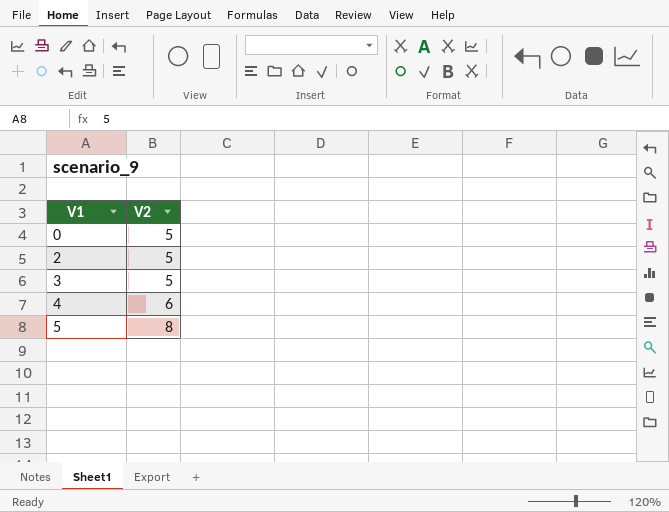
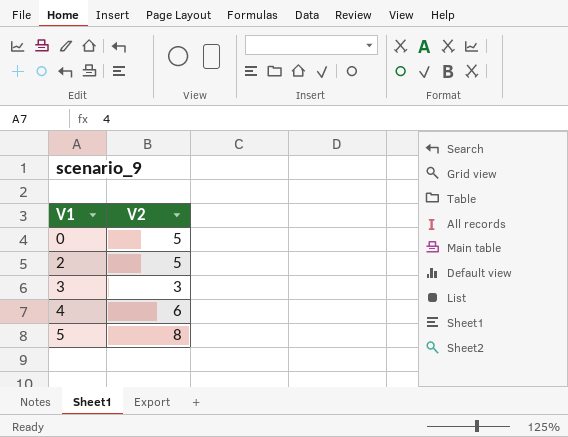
3 | V2: 5 -> 3

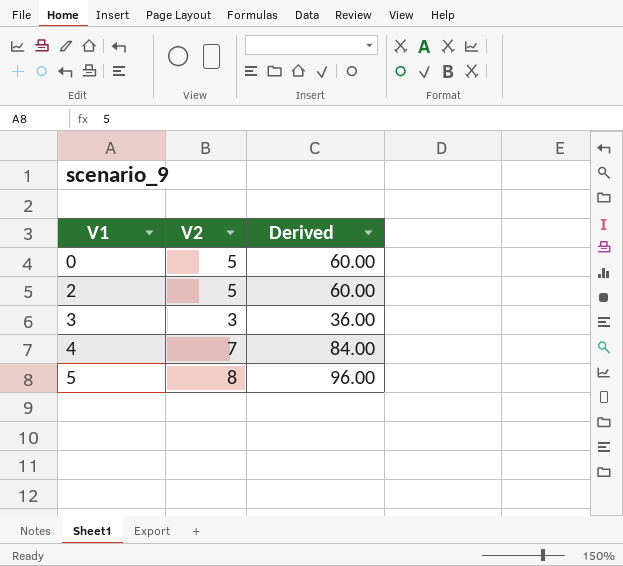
column Derived | formula: none -> [V2] * 12
4 | V2: 6 -> 7

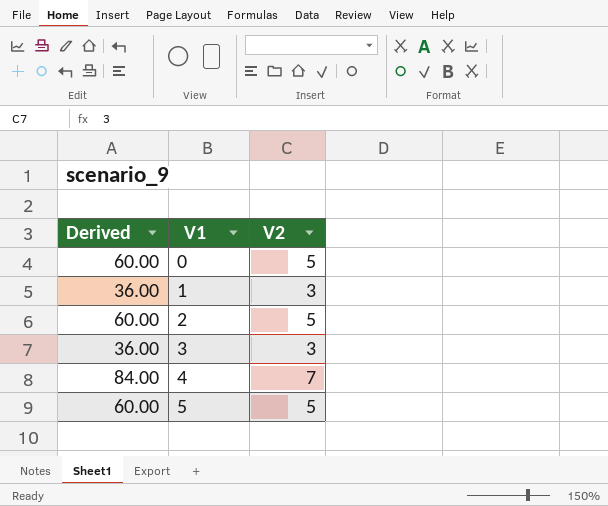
column Derived | position: 3 -> 1
row 1: none -> 36.00 | 3
5 | Derived: 96.00 -> 60.00
5 | V2: 8 -> 5

